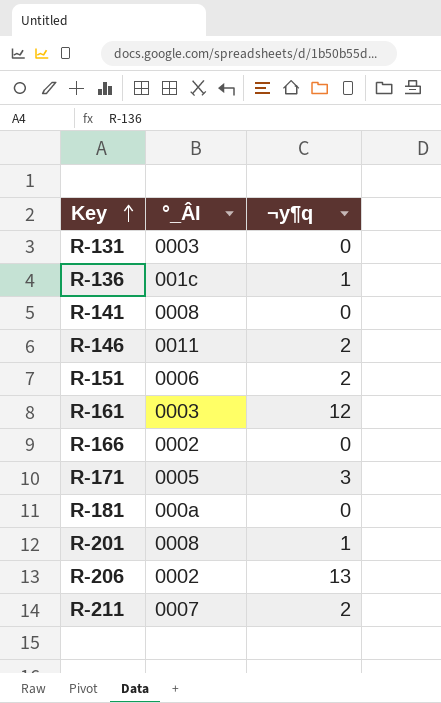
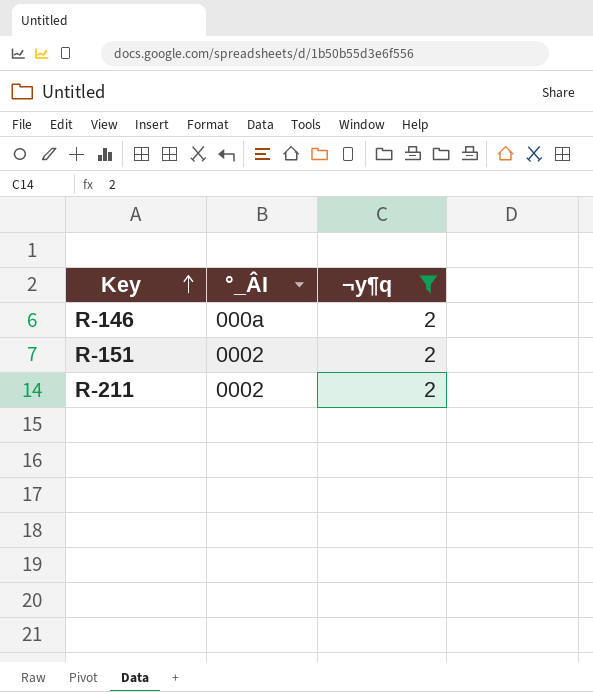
filter: none -> ¬y¶q = 2
R-146 | °_ÂI: 0011 -> 000a
R-151 | °_ÂI: 0006 -> 0002
R-211 | °_ÂI: 0007 -> 0002

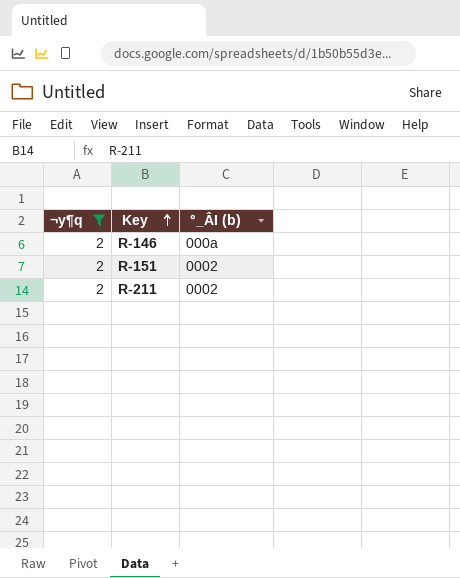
column ¬y¶q | position: 3 -> 1
column name: °_ÂI -> °_ÂI (b)

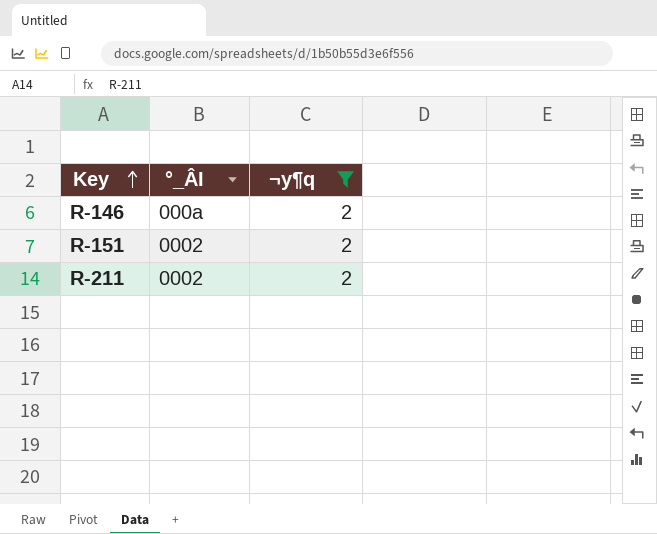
column name: °_ÂI (b) -> °_ÂI
column ¬y¶q | position: 1 -> 3

